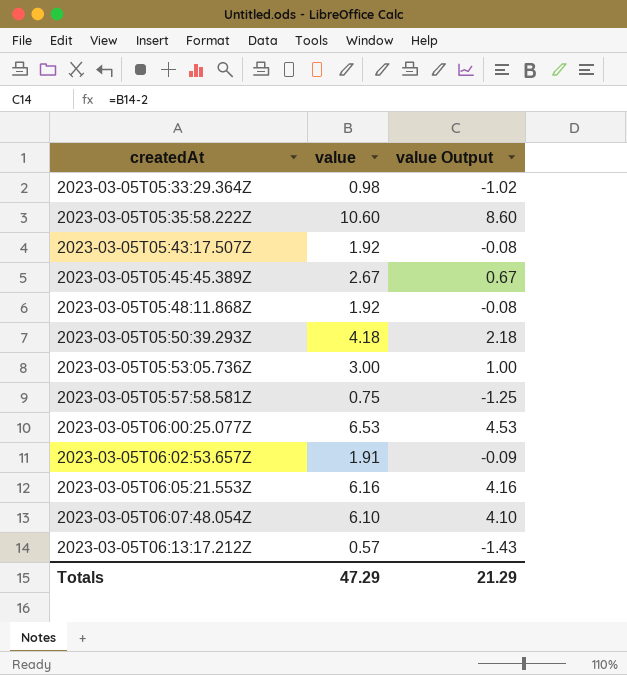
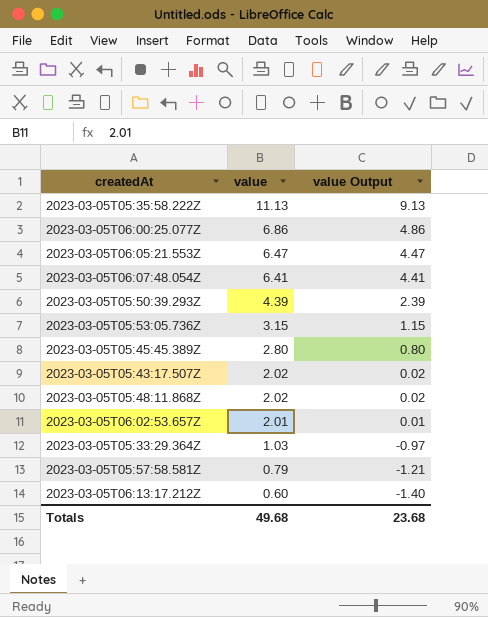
row order: createdAt ascending -> value descending
2023-03-05T05:35:58.222Z | value: 10.60 -> 11.13
2023-03-05T05:35:58.222Z | value Output: 8.60 -> 9.13
2023-03-05T06:00:25.077Z | value: 6.53 -> 6.86
2023-03-05T06:00:25.077Z | value Output: 4.53 -> 4.86
2023-03-05T06:05:21.553Z | value: 6.16 -> 6.47
2023-03-05T06:05:21.553Z | value Output: 4.16 -> 4.47
2023-03-05T06:07:48.054Z | value: 6.10 -> 6.41
2023-03-05T06:07:48.054Z | value Output: 4.10 -> 4.41
2023-03-05T05:50:39.293Z | value: 4.18 -> 4.39
2023-03-05T05:50:39.293Z | value Output: 2.18 -> 2.39
2023-03-05T05:53:05.736Z | value: 3.00 -> 3.15
2023-03-05T05:53:05.736Z | value Output: 1.00 -> 1.15
2023-03-05T05:45:45.389Z | value: 2.67 -> 2.80
2023-03-05T05:45:45.389Z | value Output: 0.67 -> 0.80
2023-03-05T05:43:17.507Z | value: 1.92 -> 2.02
2023-03-05T05:43:17.507Z | value Output: -0.08 -> 0.02
2023-03-05T05:48:11.868Z | value: 1.92 -> 2.02
2023-03-05T05:48:11.868Z | value Output: -0.08 -> 0.02
2023-03-05T06:02:53.657Z | value: 1.91 -> 2.01
2023-03-05T06:02:53.657Z | value Output: -0.09 -> 0.01
2023-03-05T05:33:29.364Z | value: 0.98 -> 1.03
2023-03-05T05:33:29.364Z | value Output: -1.02 -> -0.97
2023-03-05T05:57:58.581Z | value: 0.75 -> 0.79
2023-03-05T05:57:58.581Z | value Output: -1.25 -> -1.21
2023-03-05T06:13:17.212Z | value: 0.57 -> 0.60
2023-03-05T06:13:17.212Z | value Output: -1.43 -> -1.40
Totals | value: 47.29 -> 49.68
Totals | value Output: 21.29 -> 23.68

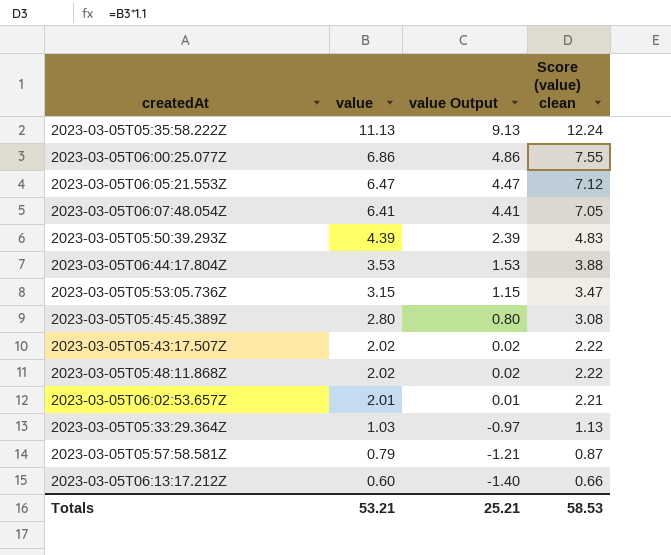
column Score (value) clean | formula: none -> [value] * 1.1
row 2023-03-05T06:44:17.804Z: none -> 3.53 | 1.53 | 3.88
Totals | value: 49.68 -> 53.21
Totals | value Output: 23.68 -> 25.21

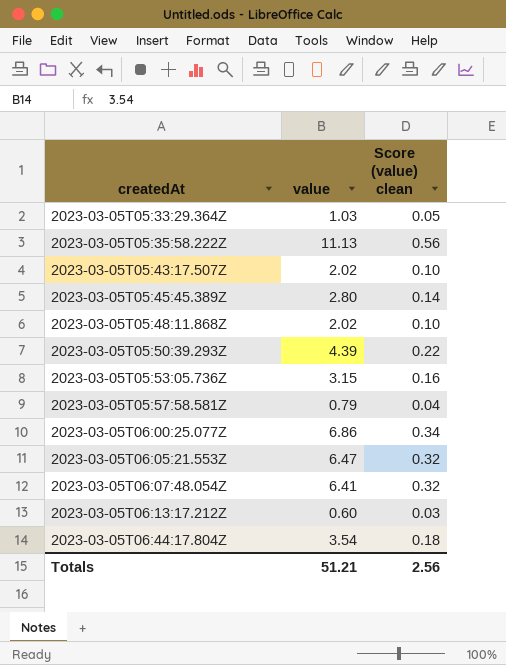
row order: value descending -> createdAt ascending
column value Output | formula: [value] - 2 -> none
column Score (value) clean | formula: [value] * 1.1 -> [value] * 0.05
row 2023-03-05T06:02:53.657Z: 2.01 | 0.01 | 2.21 -> none
2023-03-05T06:44:17.804Z | value: 3.53 -> 3.54
Totals | value: 53.21 -> 51.21
Totals | Score (value) clean: 58.53 -> 2.56

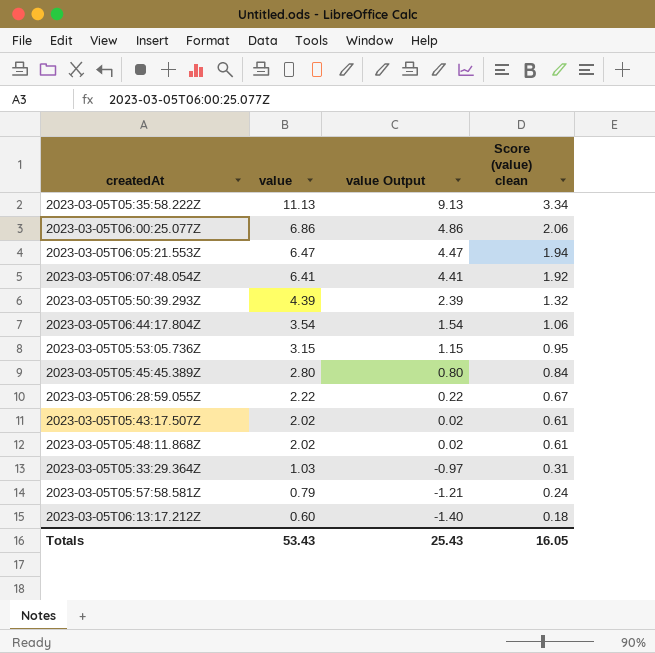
row order: createdAt ascending -> value descending
column value Output | formula: none -> [value] - 2
column Score (value) clean | formula: [value] * 0.05 -> [value] * 0.3
row 2023-03-05T06:28:59.055Z: none -> 2.22 | 0.22 | 0.67
Totals | value: 51.21 -> 53.43
Totals | Score (value) clean: 2.56 -> 16.05

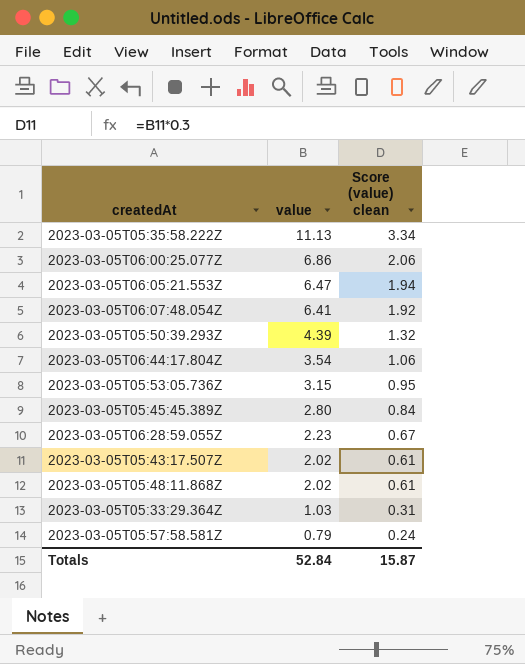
column value Output | formula: [value] - 2 -> none
row 2023-03-05T06:13:17.212Z: 0.60 | -1.40 | 0.18 -> none
2023-03-05T06:28:59.055Z | value: 2.22 -> 2.23
Totals | value: 53.43 -> 52.84
Totals | Score (value) clean: 16.05 -> 15.87

